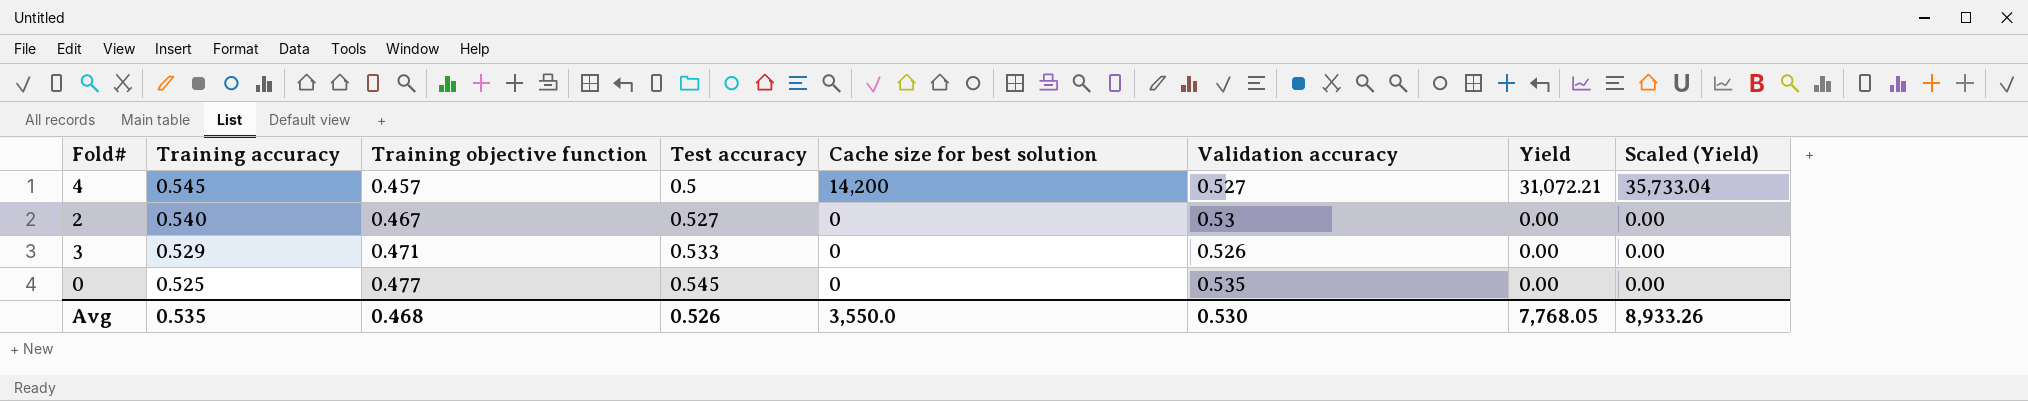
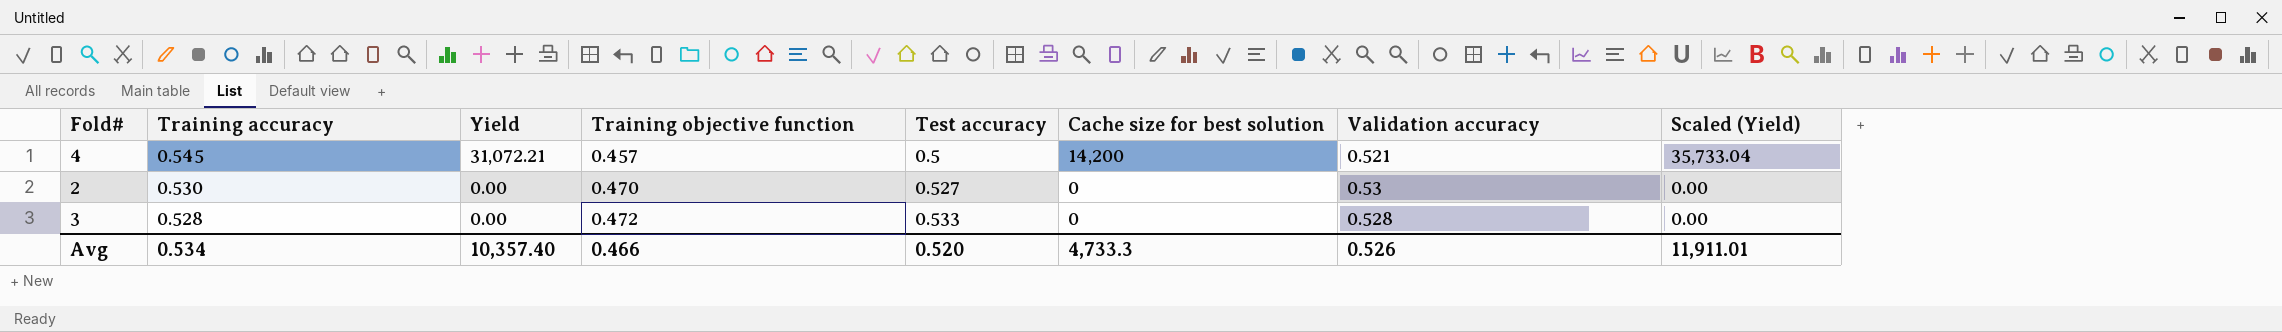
column Yield | position: 7 -> 3
row 0: 0.525 | 0.477 | 0.545 | 0 | 0.535 | 0.00 | 0.00 -> none
4 | Validation accuracy: 0.527 -> 0.521
2 | Training accuracy: 0.540 -> 0.530
2 | Training objective function: 0.467 -> 0.470
3 | Training accuracy: 0.529 -> 0.528
3 | Training objective function: 0.471 -> 0.472
3 | Validation accuracy: 0.526 -> 0.528
Avg | Training accuracy: 0.535 -> 0.534
Avg | Yield: 7,768.05 -> 10,357.40
Avg | Training objective function: 0.468 -> 0.466
Avg | Test accuracy: 0.526 -> 0.520
Avg | Cache size for best solution: 3,550.0 -> 4,733.3
Avg | Validation accuracy: 0.530 -> 0.526
Avg | Scaled (Yield): 8,933.26 -> 11,911.01

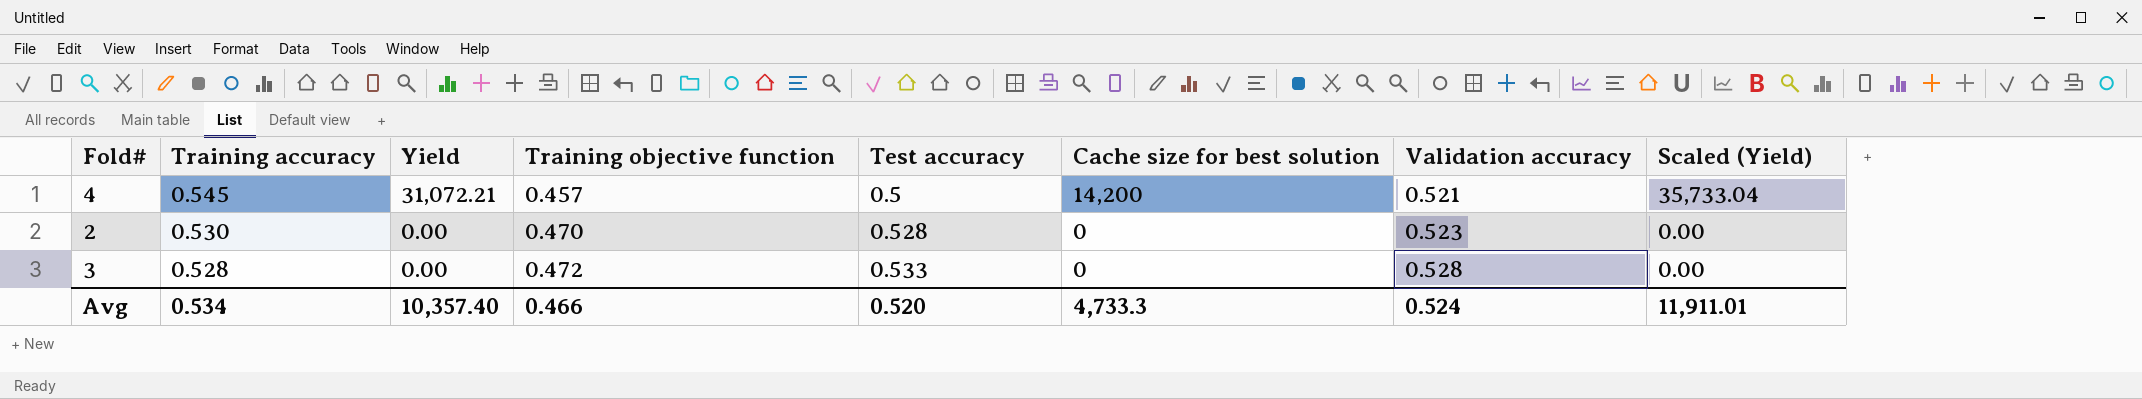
2 | Test accuracy: 0.527 -> 0.528
2 | Validation accuracy: 0.53 -> 0.523
Avg | Validation accuracy: 0.526 -> 0.524

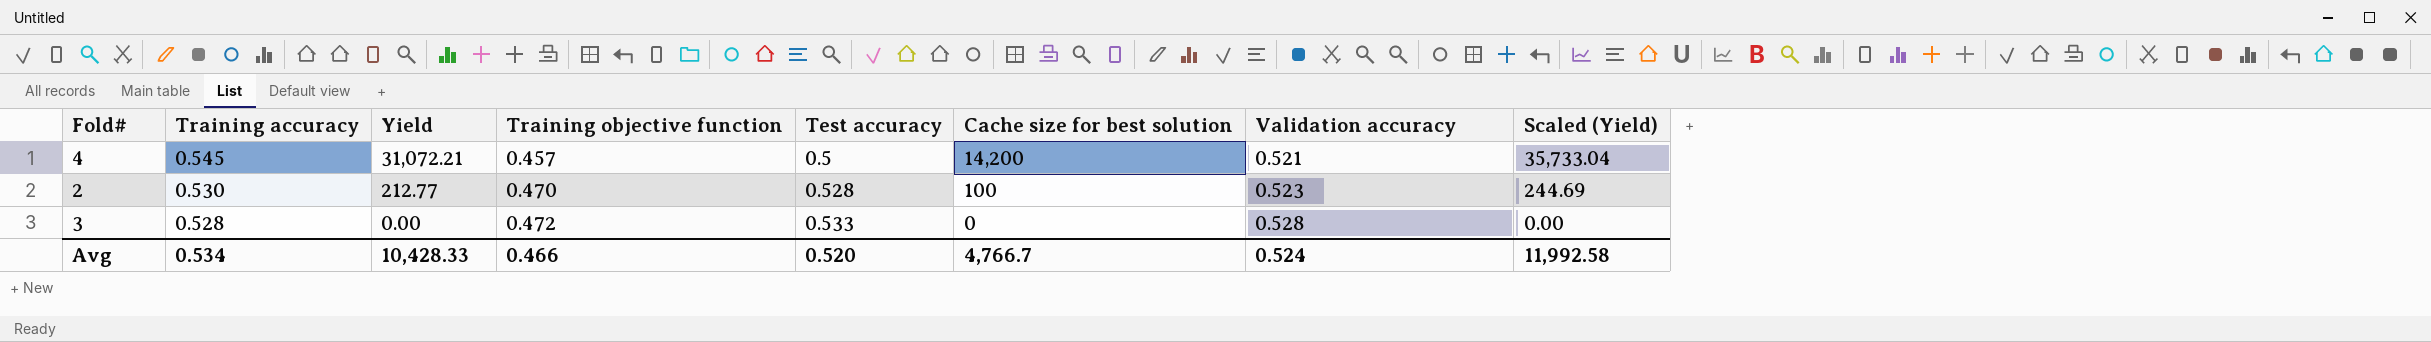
2 | Yield: 0.00 -> 212.77
2 | Cache size for best solution: 0 -> 100
2 | Scaled (Yield): 0.00 -> 244.69
Avg | Yield: 10,357.40 -> 10,428.33
Avg | Cache size for best solution: 4,733.3 -> 4,766.7
Avg | Scaled (Yield): 11,911.01 -> 11,992.58

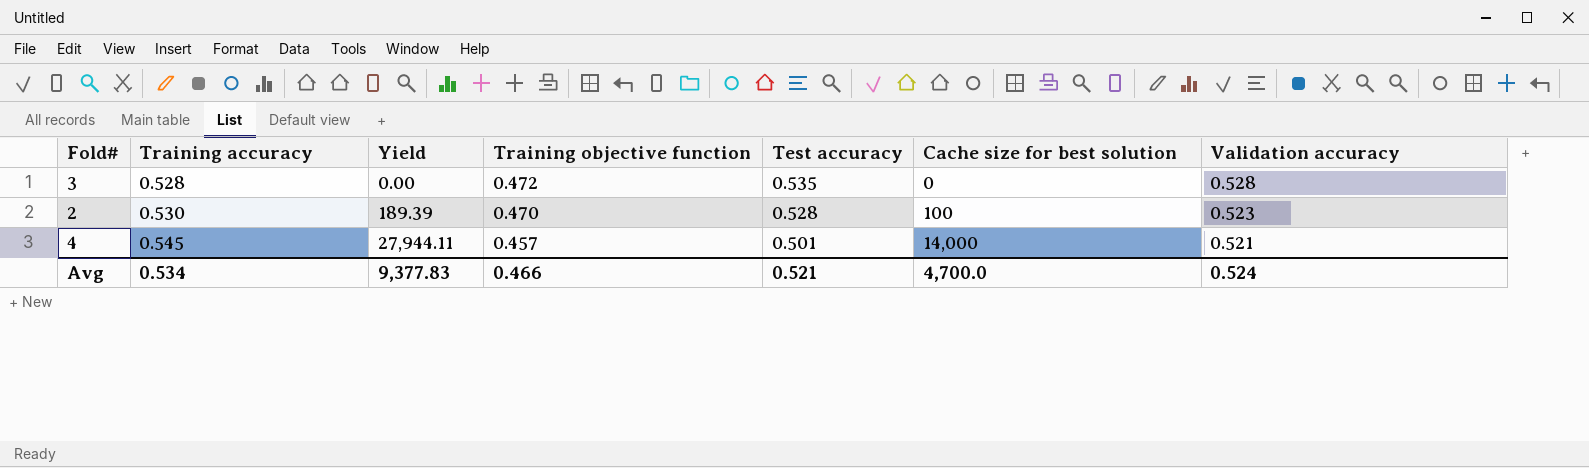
row order: Training accuracy descending -> Training accuracy ascending
column Scaled (Yield) | formula: [Yield] * 1.15 -> none
column Yield | formula: [Cache size for best solution] / [Training objective function] -> [Cache size for best solution] / [Test accuracy]
3 | Test accuracy: 0.533 -> 0.535
4 | Test accuracy: 0.5 -> 0.501
4 | Cache size for best solution: 14,200 -> 14,000
Avg | Yield: 10,428.33 -> 9,377.83
Avg | Test accuracy: 0.520 -> 0.521
Avg | Cache size for best solution: 4,766.7 -> 4,700.0

